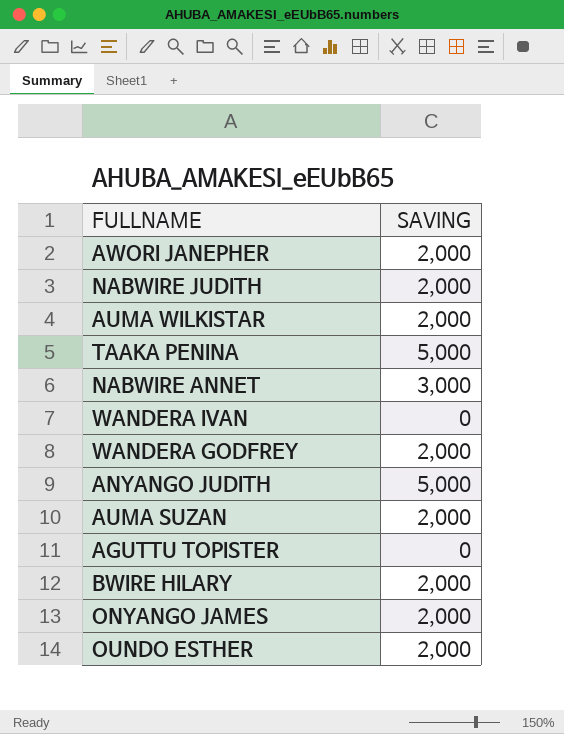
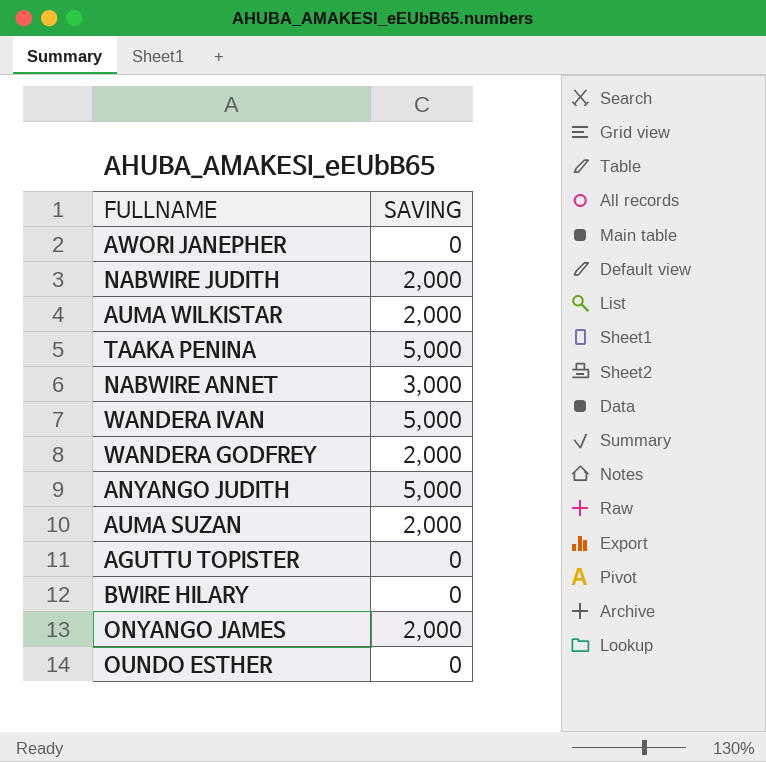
AWORI JANEPHER | SAVING: 2,000 -> 0
WANDERA IVAN | SAVING: 0 -> 5,000
BWIRE HILARY | SAVING: 2,000 -> 0
OUNDO ESTHER | SAVING: 2,000 -> 0

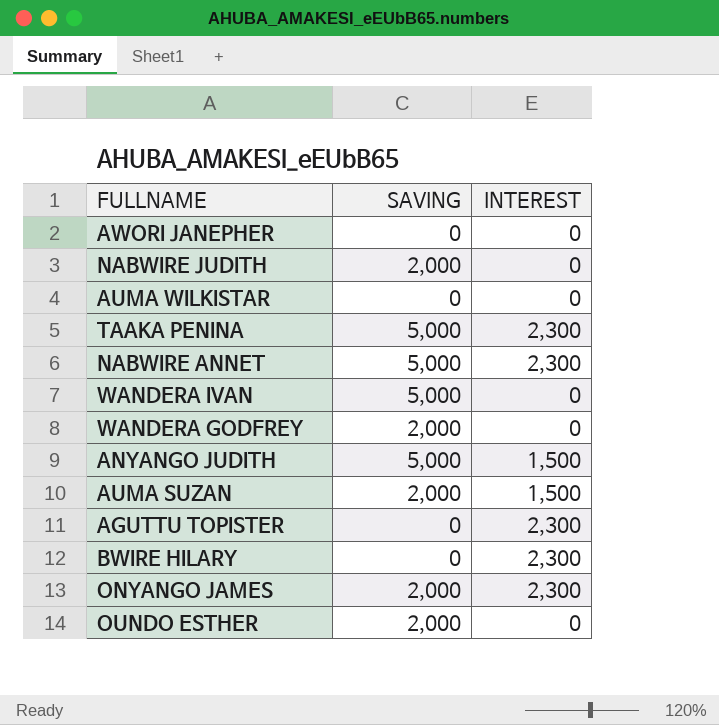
column INTEREST | position: none -> 3
AUMA WILKISTAR | SAVING: 2,000 -> 0
NABWIRE ANNET | SAVING: 3,000 -> 5,000
OUNDO ESTHER | SAVING: 0 -> 2,000

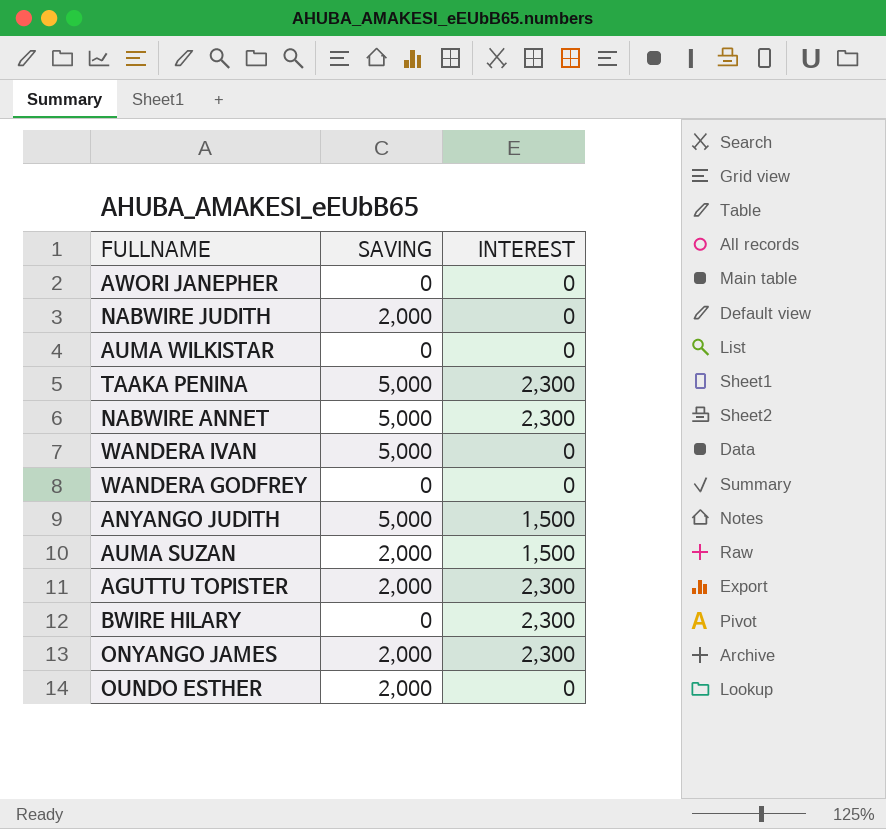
WANDERA GODFREY | SAVING: 2,000 -> 0
AGUTTU TOPISTER | SAVING: 0 -> 2,000

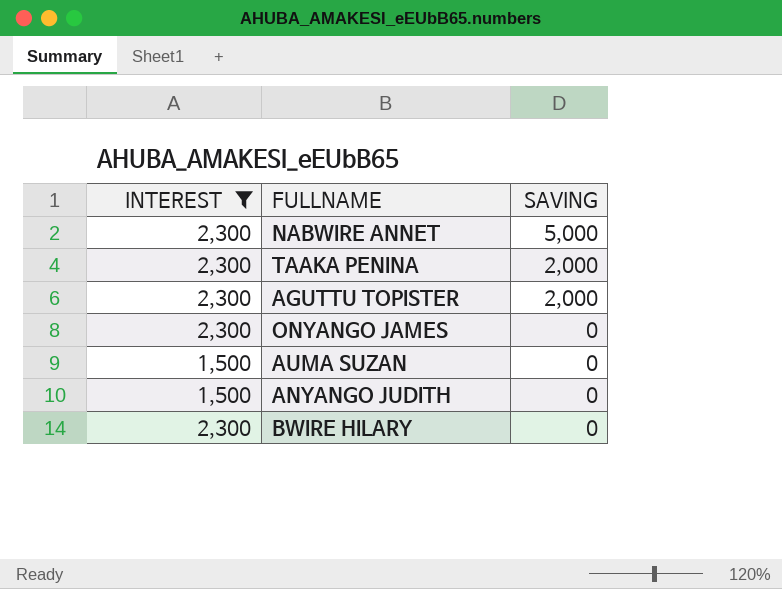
filter: none -> INTEREST != 0
row order: none -> SAVING descending
column INTEREST | position: 3 -> 1
TAAKA PENINA | SAVING: 5,000 -> 2,000
ONYANGO JAMES | SAVING: 2,000 -> 0
AUMA SUZAN | SAVING: 2,000 -> 0
ANYANGO JUDITH | SAVING: 5,000 -> 0

